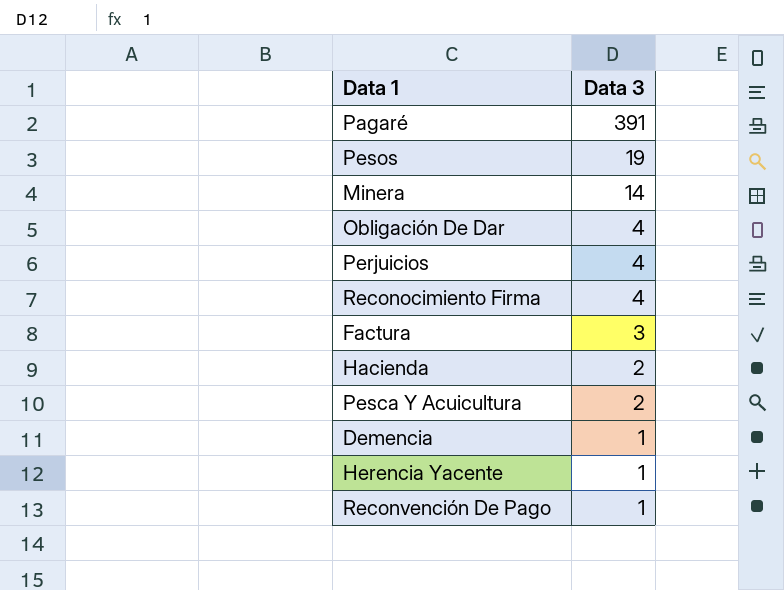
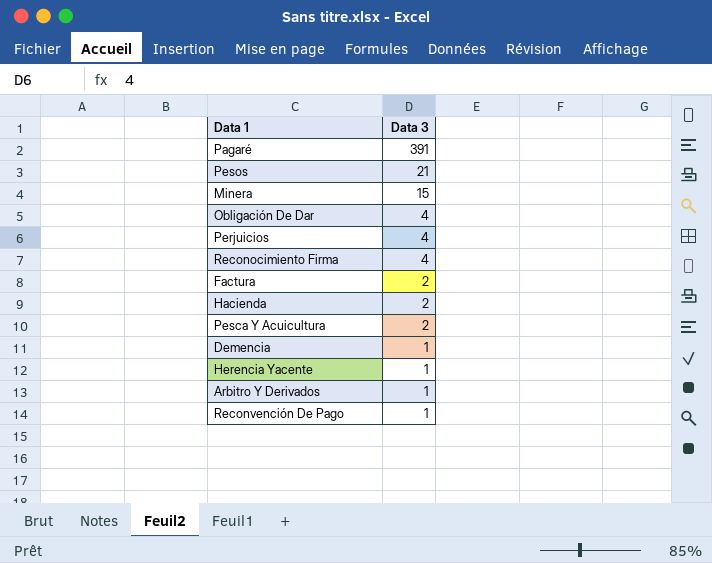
Pesos | Data 3: 19 -> 21
Minera | Data 3: 14 -> 15
Factura | Data 3: 3 -> 2
row Arbitro Y Derivados: none -> 1

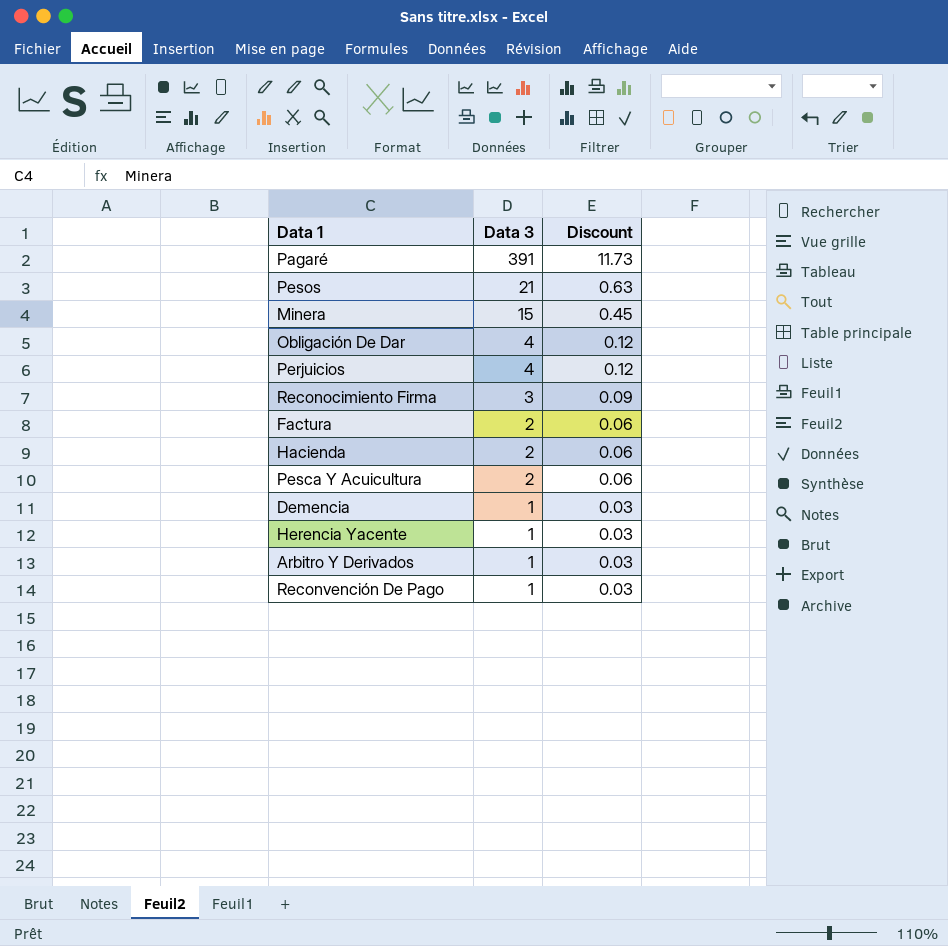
column Discount | formula: none -> [Data 3] * 0.03
Reconocimiento Firma | Data 3: 4 -> 3

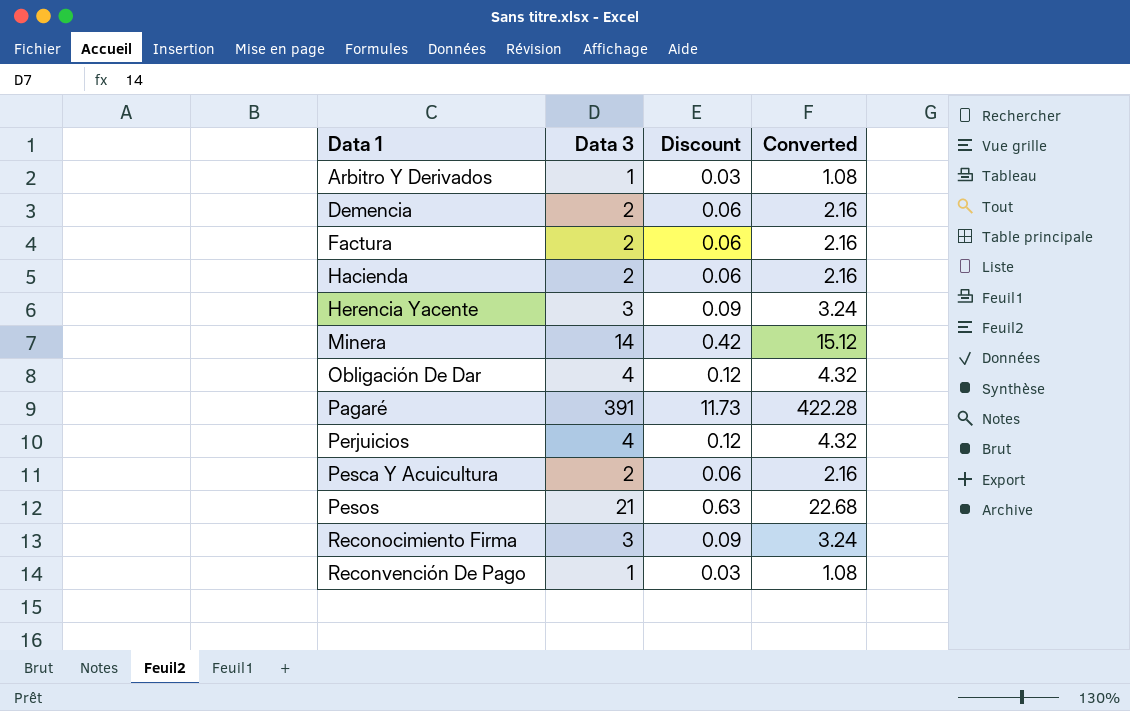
row order: Data 3 descending -> Data 1 ascending
column Converted | formula: none -> [Data 3] * 1.08
Demencia | Data 3: 1 -> 2
Demencia | Discount: 0.03 -> 0.06
Herencia Yacente | Data 3: 1 -> 3
Herencia Yacente | Discount: 0.03 -> 0.09
Minera | Data 3: 15 -> 14
Minera | Discount: 0.45 -> 0.42

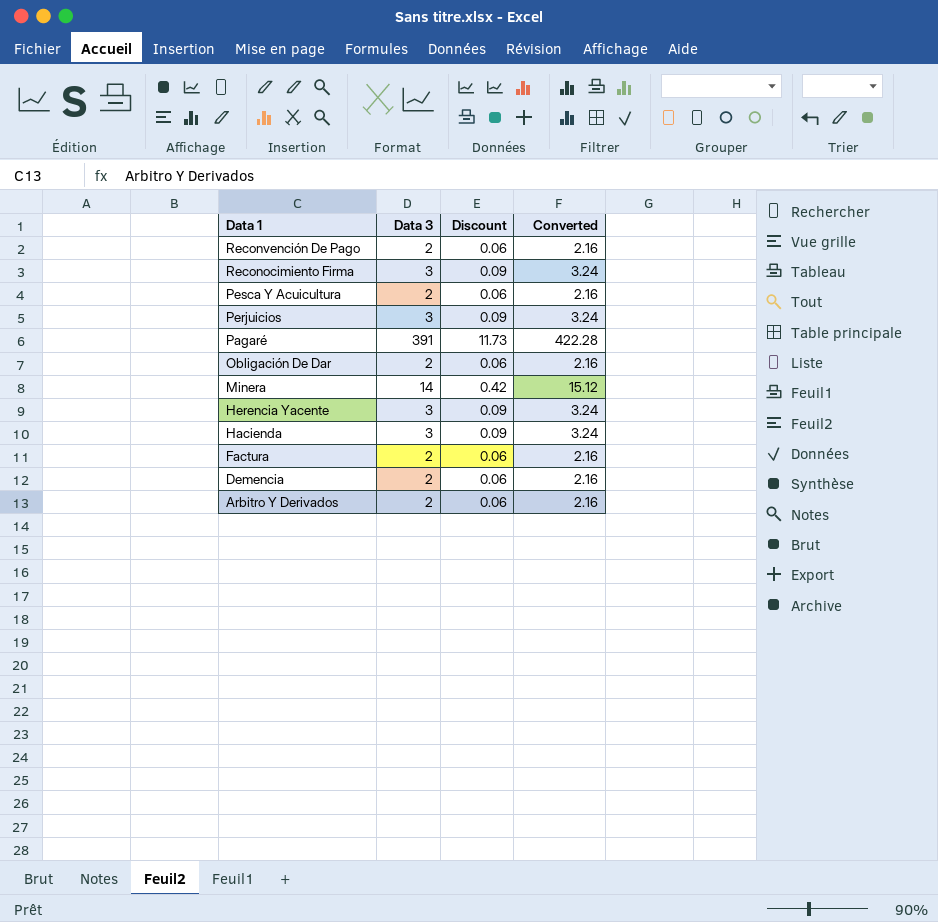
row order: Data 1 ascending -> Data 1 descending
row Pesos: 21 | 0.63 | 22.68 -> none
Reconvención De Pago | Data 3: 1 -> 2
Reconvención De Pago | Discount: 0.03 -> 0.06
Reconvención De Pago | Converted: 1.08 -> 2.16
Perjuicios | Data 3: 4 -> 3
Perjuicios | Discount: 0.12 -> 0.09
Perjuicios | Converted: 4.32 -> 3.24
Obligación De Dar | Data 3: 4 -> 2
Obligación De Dar | Discount: 0.12 -> 0.06
Obligación De Dar | Converted: 4.32 -> 2.16
Hacienda | Data 3: 2 -> 3
Hacienda | Discount: 0.06 -> 0.09
Hacienda | Converted: 2.16 -> 3.24
Arbitro Y Derivados | Data 3: 1 -> 2
Arbitro Y Derivados | Discount: 0.03 -> 0.06
Arbitro Y Derivados | Converted: 1.08 -> 2.16

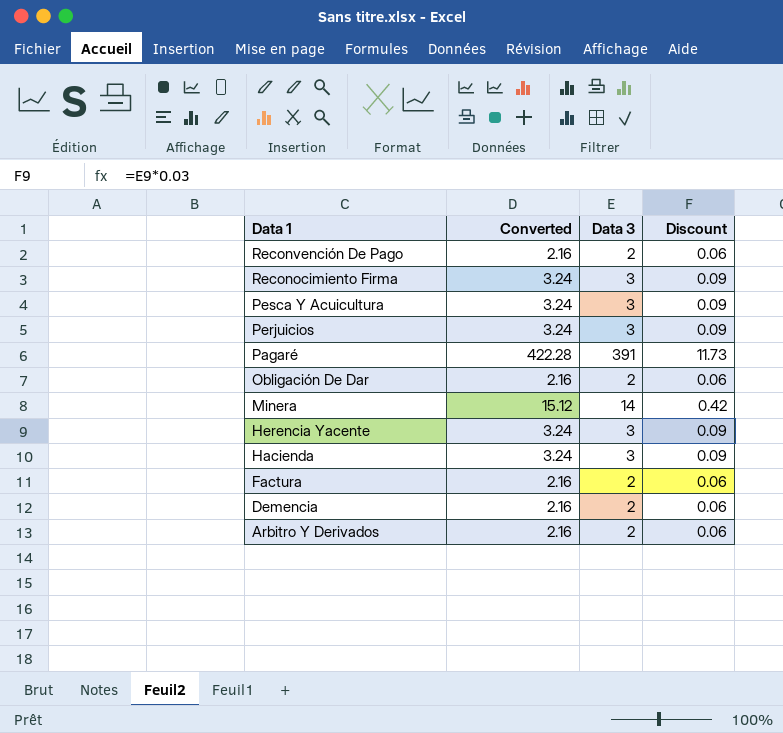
column Converted | position: 4 -> 2
Pesca Y Acuicultura | Converted: 2.16 -> 3.24
Pesca Y Acuicultura | Data 3: 2 -> 3
Pesca Y Acuicultura | Discount: 0.06 -> 0.09

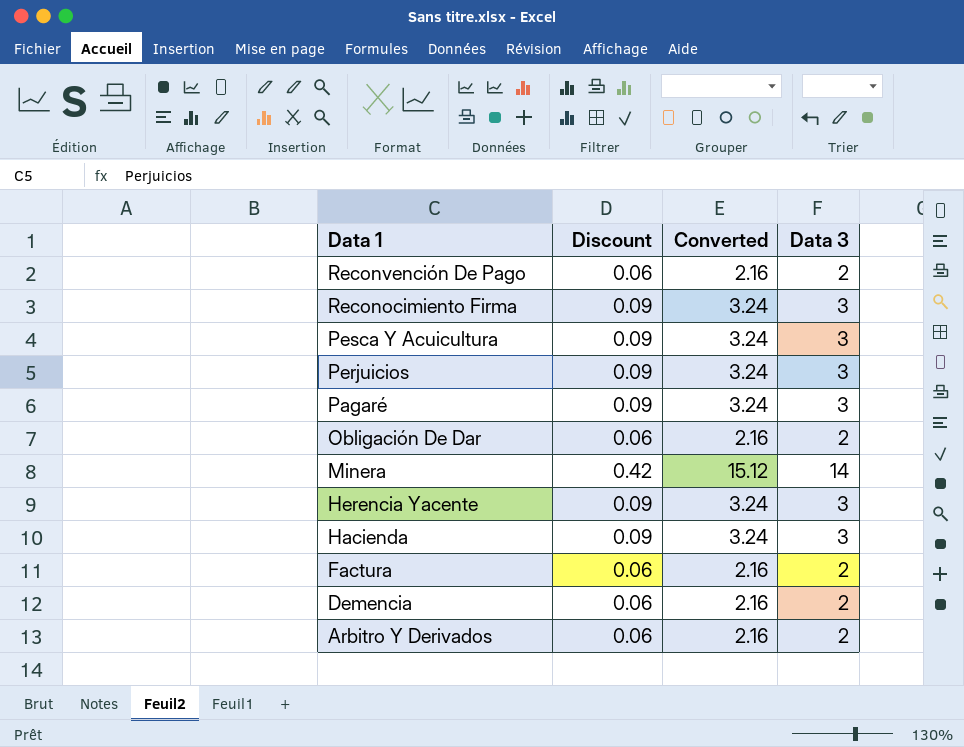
column Discount | position: 4 -> 2
Pagaré | Discount: 11.73 -> 0.09
Pagaré | Converted: 422.28 -> 3.24
Pagaré | Data 3: 391 -> 3

